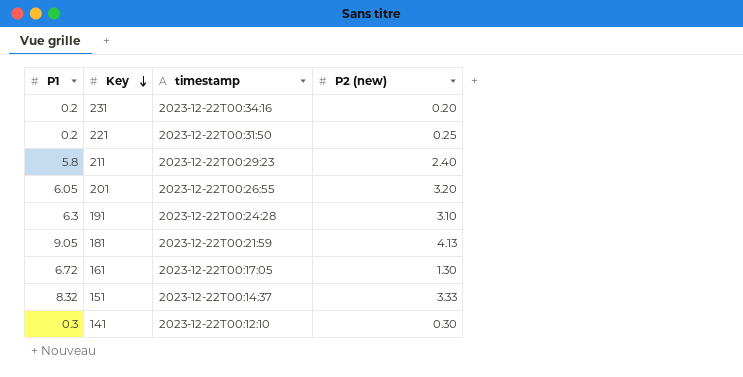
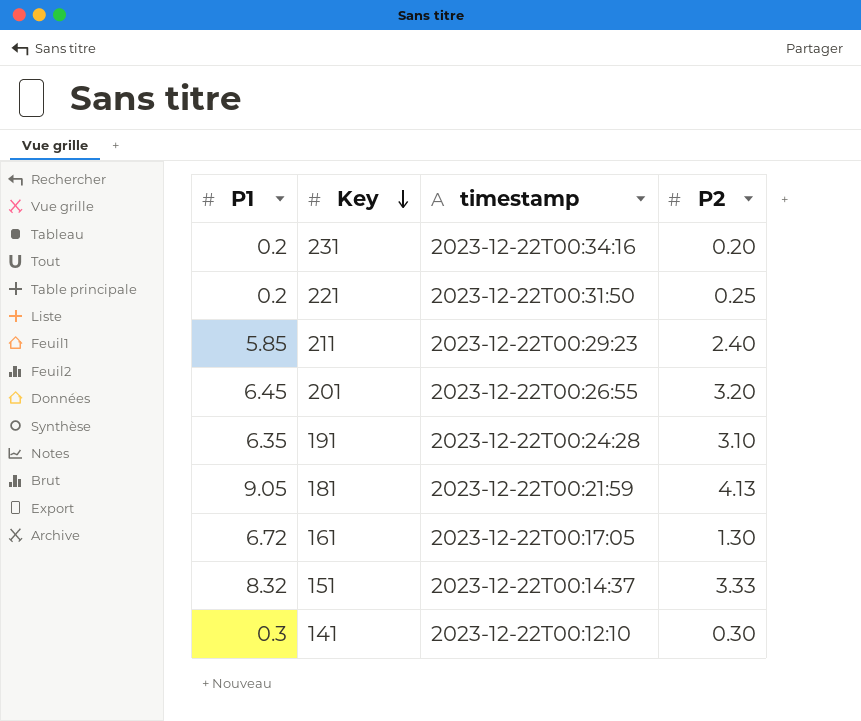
column name: P2 (new) -> P2
211 | P1: 5.8 -> 5.85
201 | P1: 6.05 -> 6.45
191 | P1: 6.3 -> 6.35

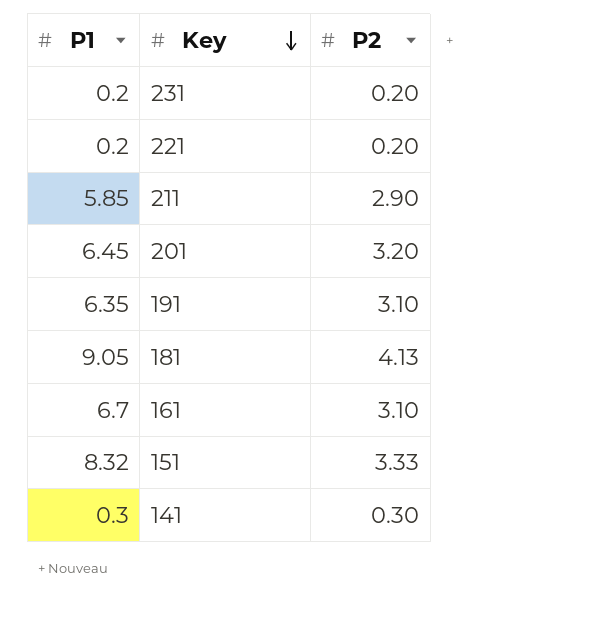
column timestamp | position: 3 -> none
221 | P2: 0.25 -> 0.20
211 | P2: 2.40 -> 2.90
161 | P1: 6.72 -> 6.7
161 | P2: 1.30 -> 3.10

